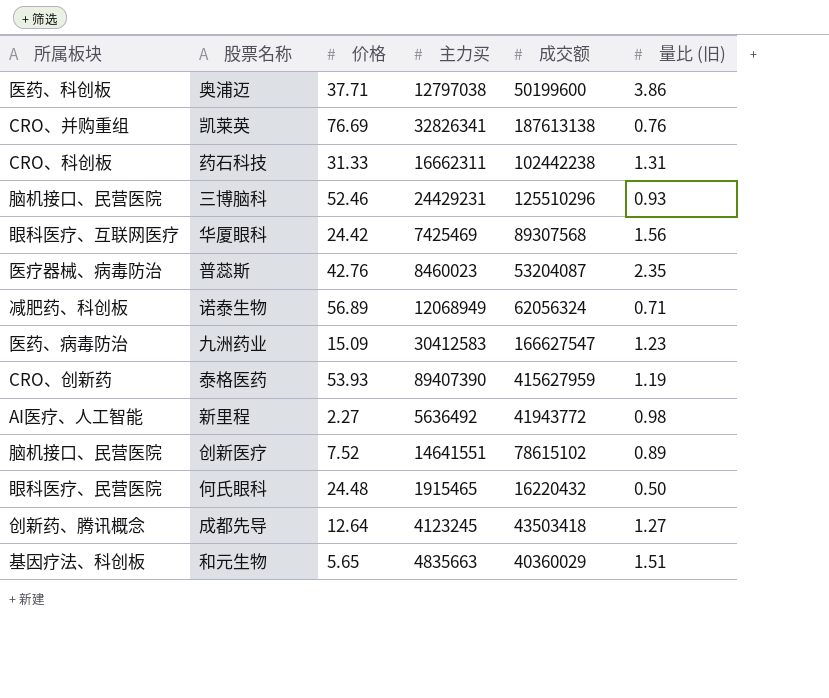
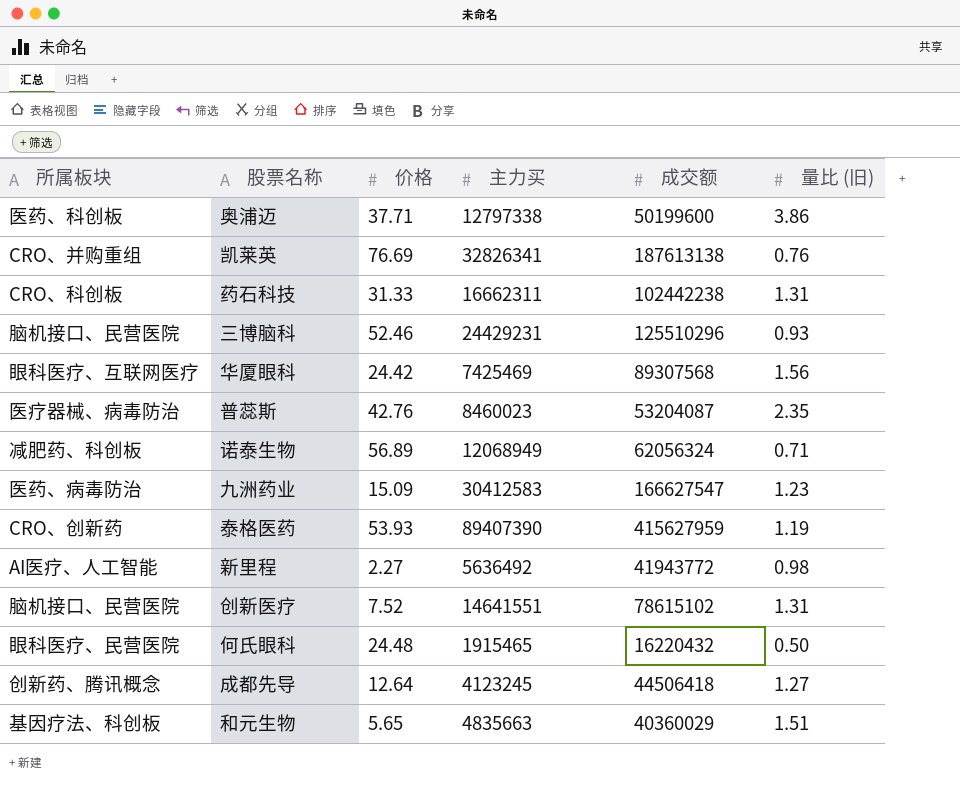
奥浦迈 | 主力买: 12797038 -> 12797338
创新医疗 | 量比 (旧): 0.89 -> 1.31
成都先导 | 成交额: 43503418 -> 44506418

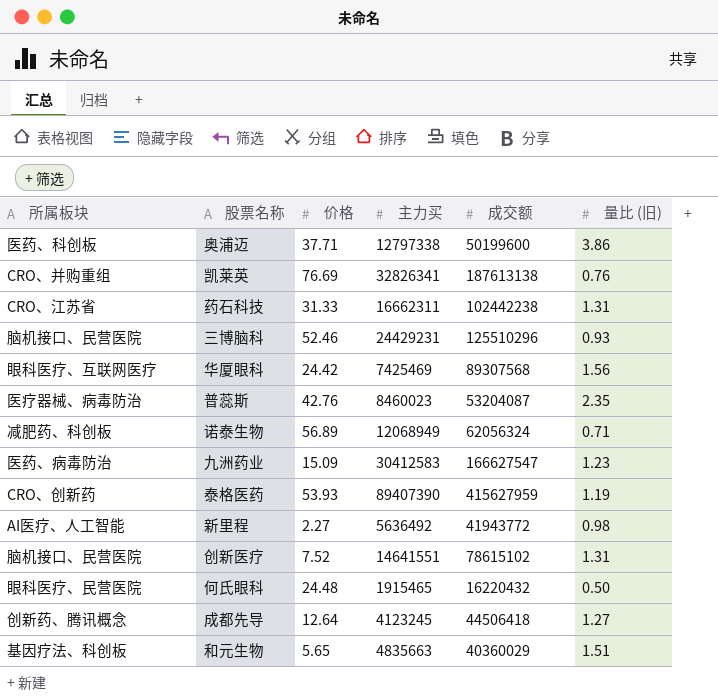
药石科技 | 所属板块: CRO、科创板 -> CRO、江苏省

